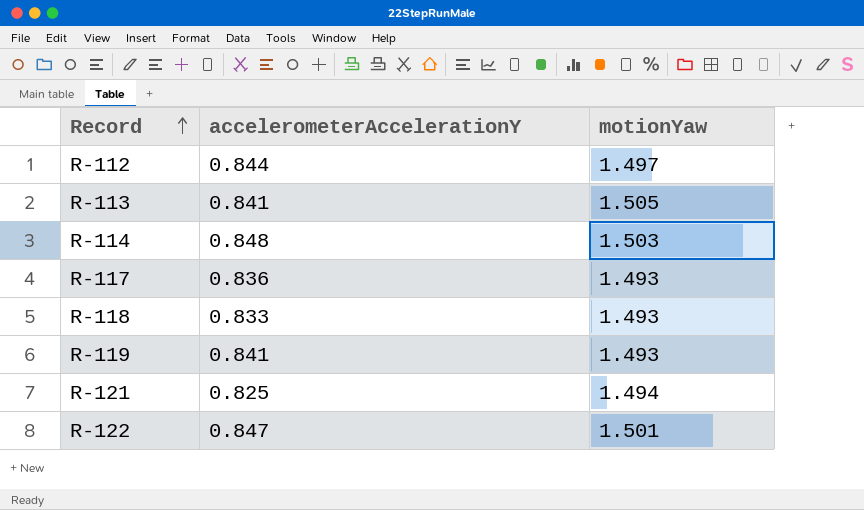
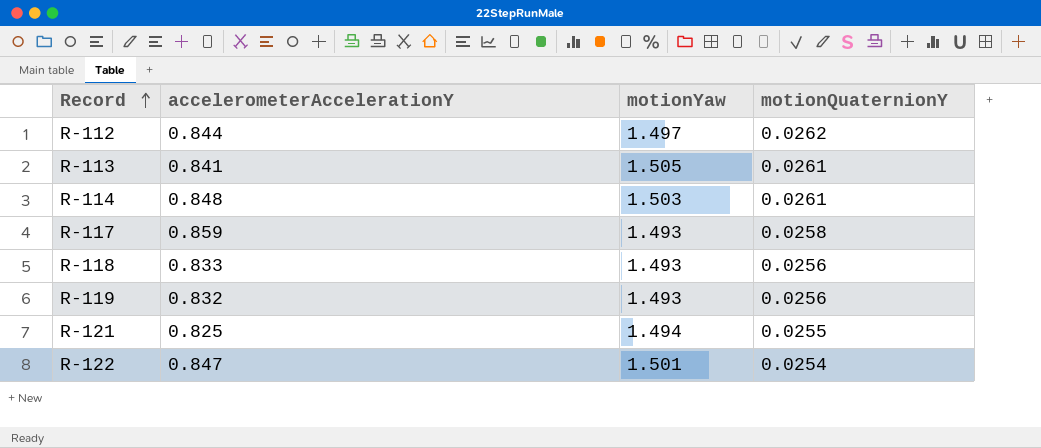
column motionQuaternionY | position: none -> 4
R-117 | accelerometerAccelerationY: 0.836 -> 0.859
R-119 | accelerometerAccelerationY: 0.841 -> 0.832

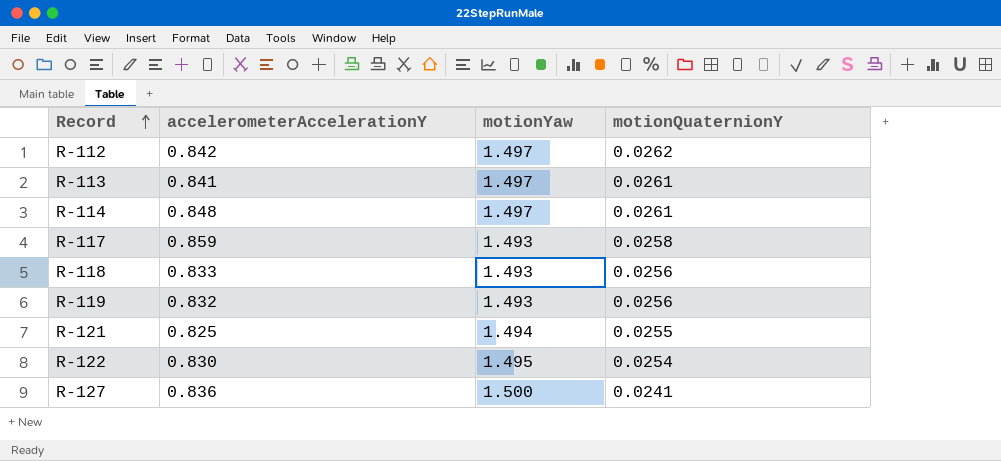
R-112 | accelerometerAccelerationY: 0.844 -> 0.842
R-113 | motionYaw: 1.505 -> 1.497
R-114 | motionYaw: 1.503 -> 1.497
R-122 | accelerometerAccelerationY: 0.847 -> 0.830
R-122 | motionYaw: 1.501 -> 1.495
row R-127: none -> 0.836 | 1.500 | 0.0241

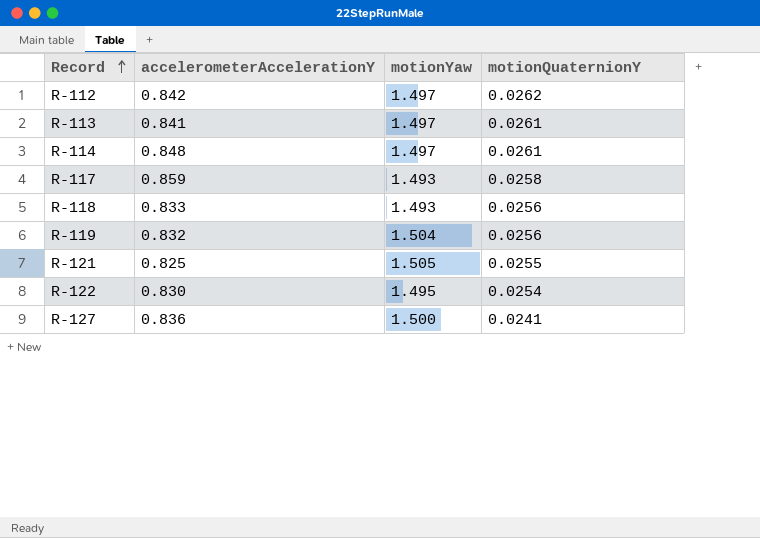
R-119 | motionYaw: 1.493 -> 1.504
R-121 | motionYaw: 1.494 -> 1.505

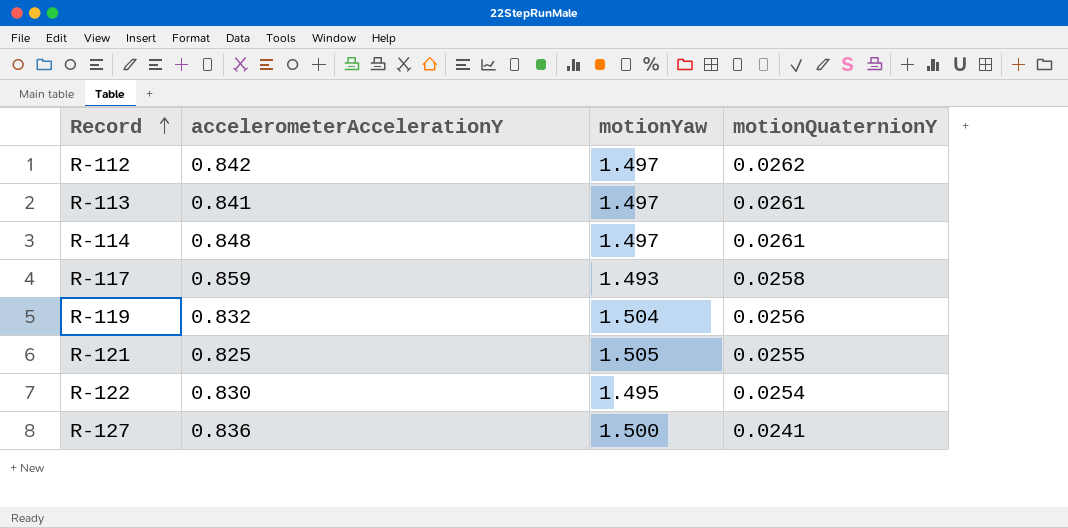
row R-118: 0.833 | 1.493 | 0.0256 -> none

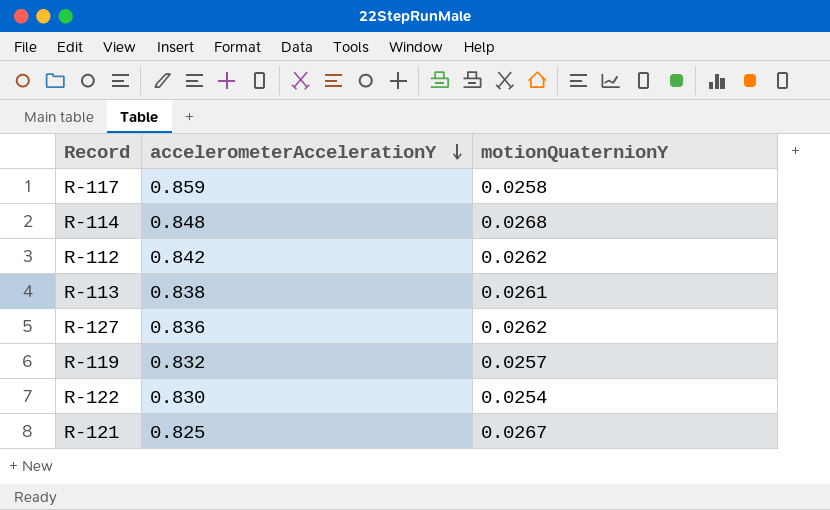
row order: Record ascending -> accelerometerAccelerationY descending
column motionYaw | position: 3 -> none
R-114 | motionQuaternionY: 0.0261 -> 0.0268
R-113 | accelerometerAccelerationY: 0.841 -> 0.838
R-127 | motionQuaternionY: 0.0241 -> 0.0262
R-119 | motionQuaternionY: 0.0256 -> 0.0257
R-121 | motionQuaternionY: 0.0255 -> 0.0267

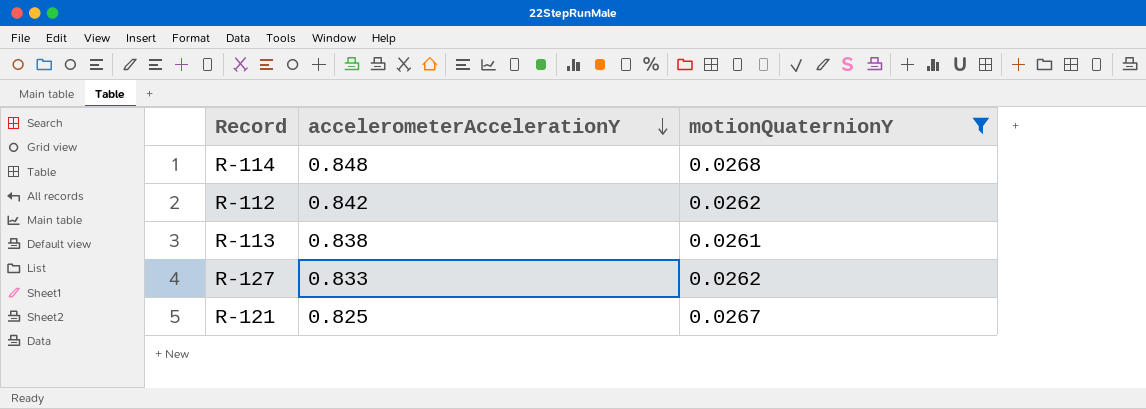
filter: none -> motionQuaternionY >= 0.0261
R-127 | accelerometerAccelerationY: 0.836 -> 0.833

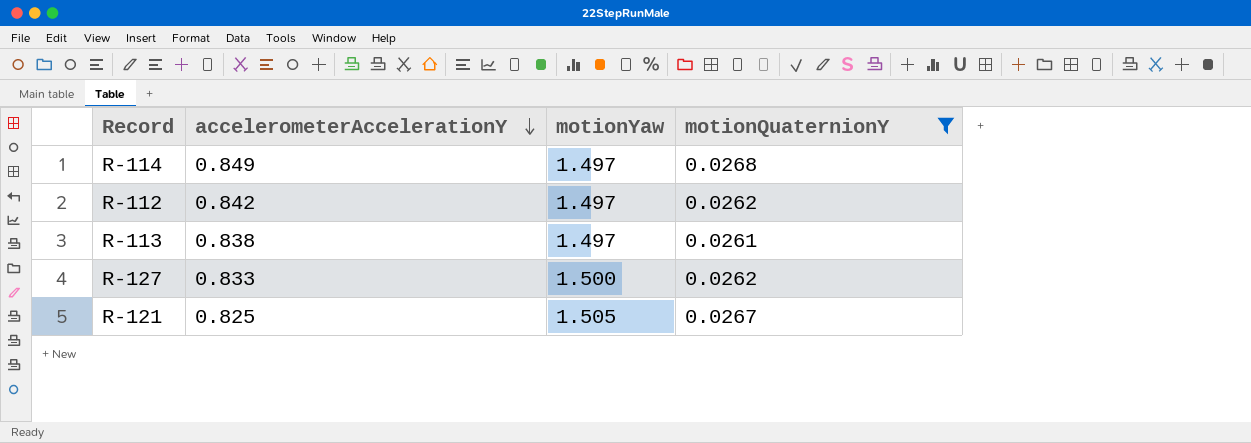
column motionYaw | position: none -> 3
R-114 | accelerometerAccelerationY: 0.848 -> 0.849

